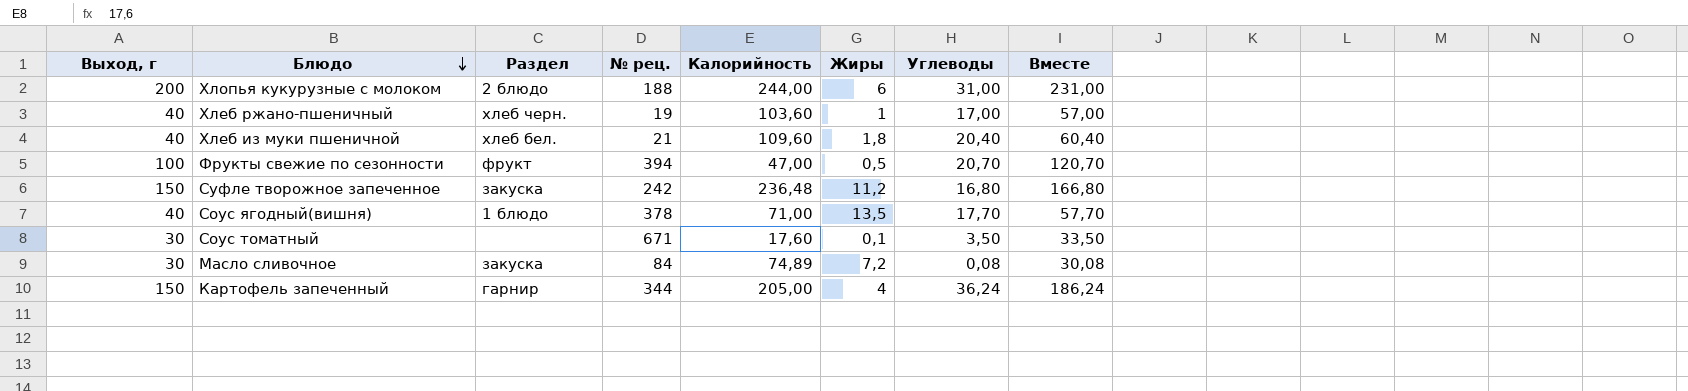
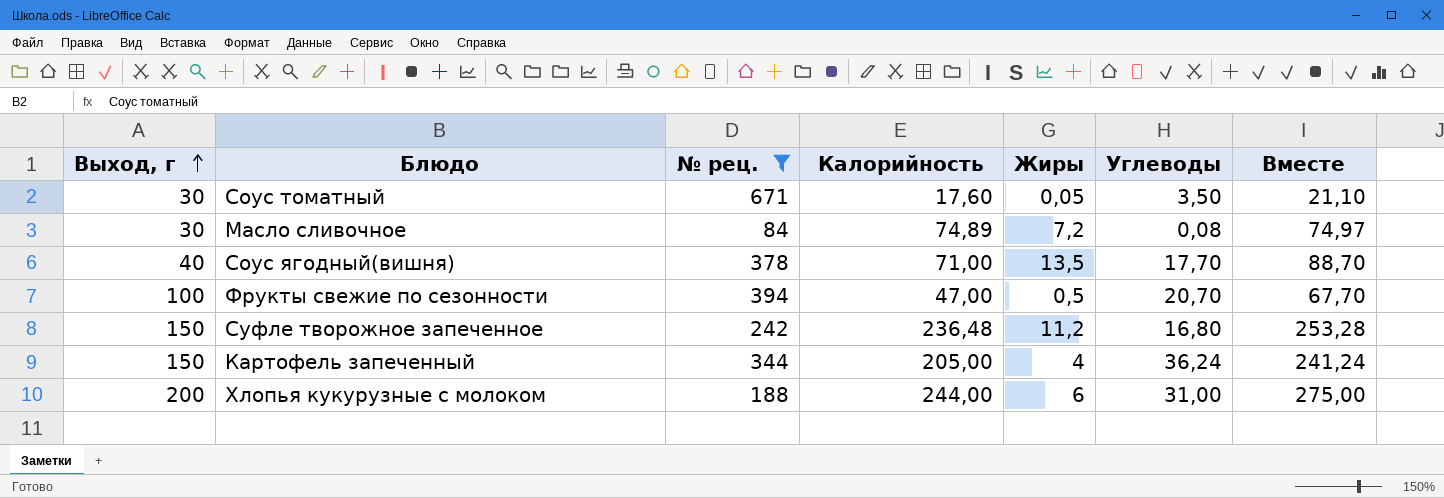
filter: none -> № рец. >= 84
row order: Блюдо descending -> Выход, г ascending
column Раздел | position: 3 -> none
column Вместе | formula: [Выход, г] + [Углеводы] -> [Калорийность] + [Углеводы]
Соус томатный | Жиры: 0,1 -> 0,05

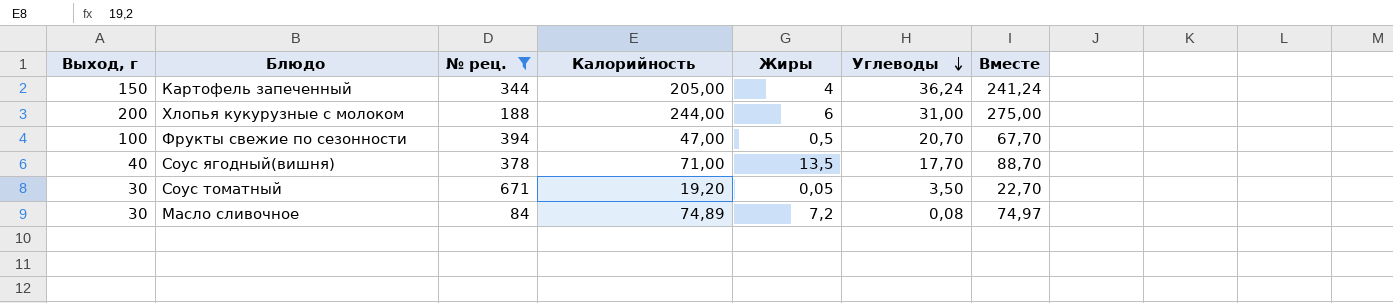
row order: Выход, г ascending -> Углеводы descending
row Суфле творожное запеченное: 150 | 242 | 236,48 | 11,2 | 16,80 | 253,28 -> none
Соус томатный | Калорийность: 17,60 -> 19,20
Соус томатный | Вместе: 21,10 -> 22,70

